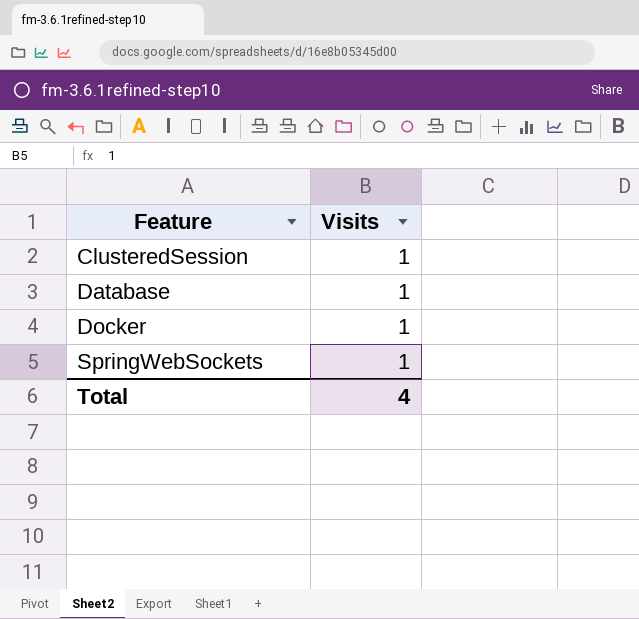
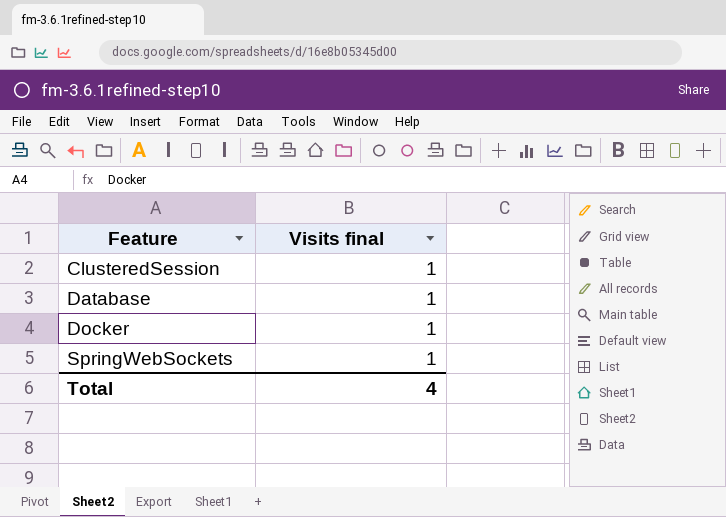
column name: Visits -> Visits final

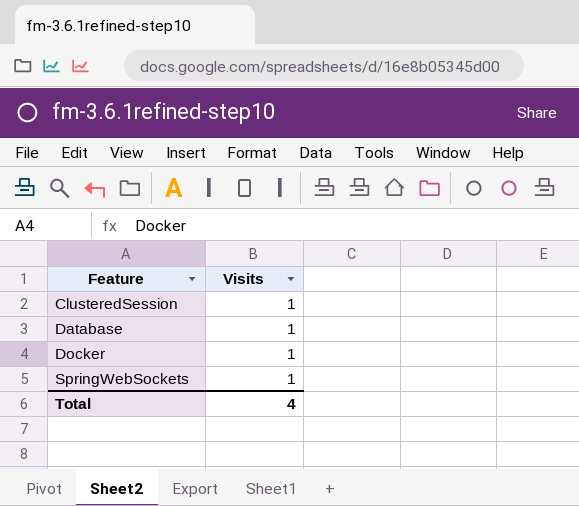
column name: Visits final -> Visits

